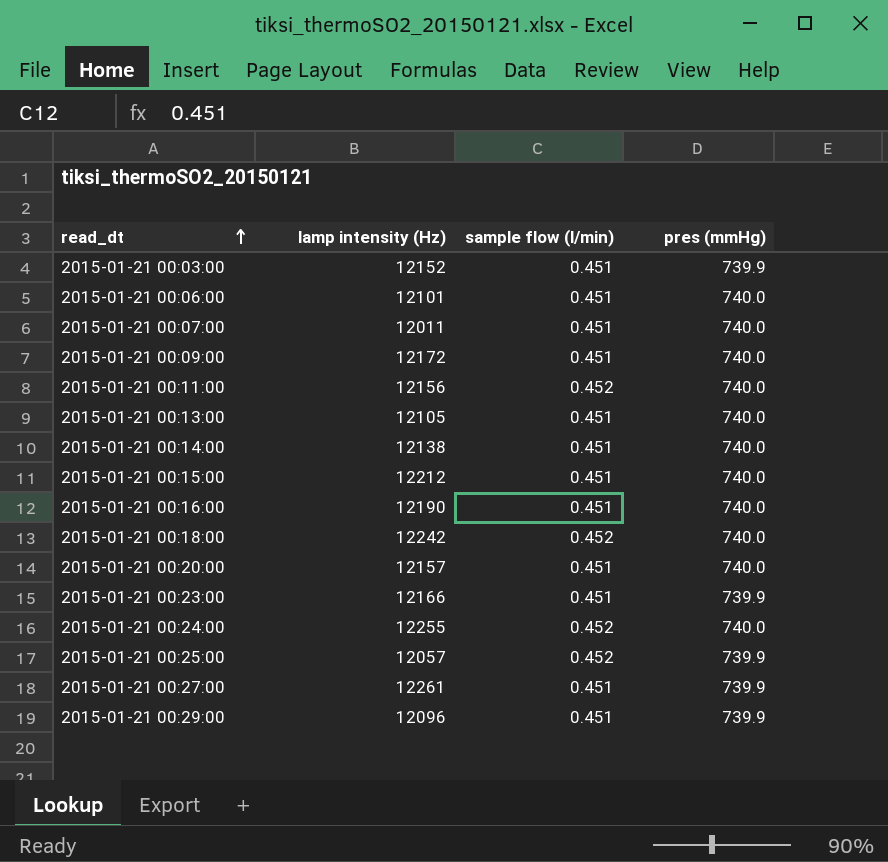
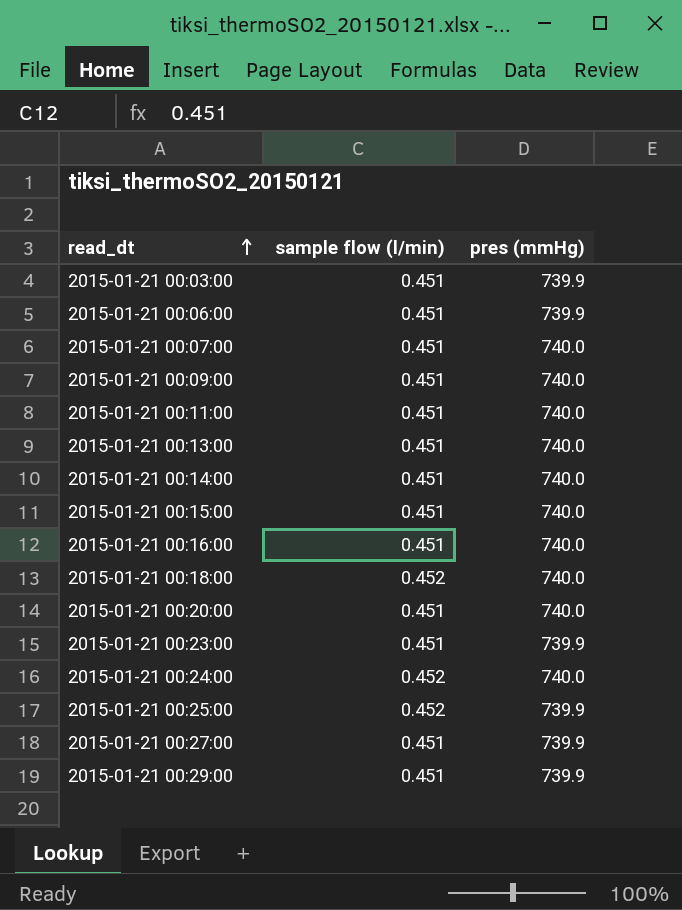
column lamp intensity (Hz) | position: 2 -> none
2015-01-21 00:06:00 | pres (mmHg): 740.0 -> 739.9
2015-01-21 00:11:00 | sample flow (l/min): 0.452 -> 0.451

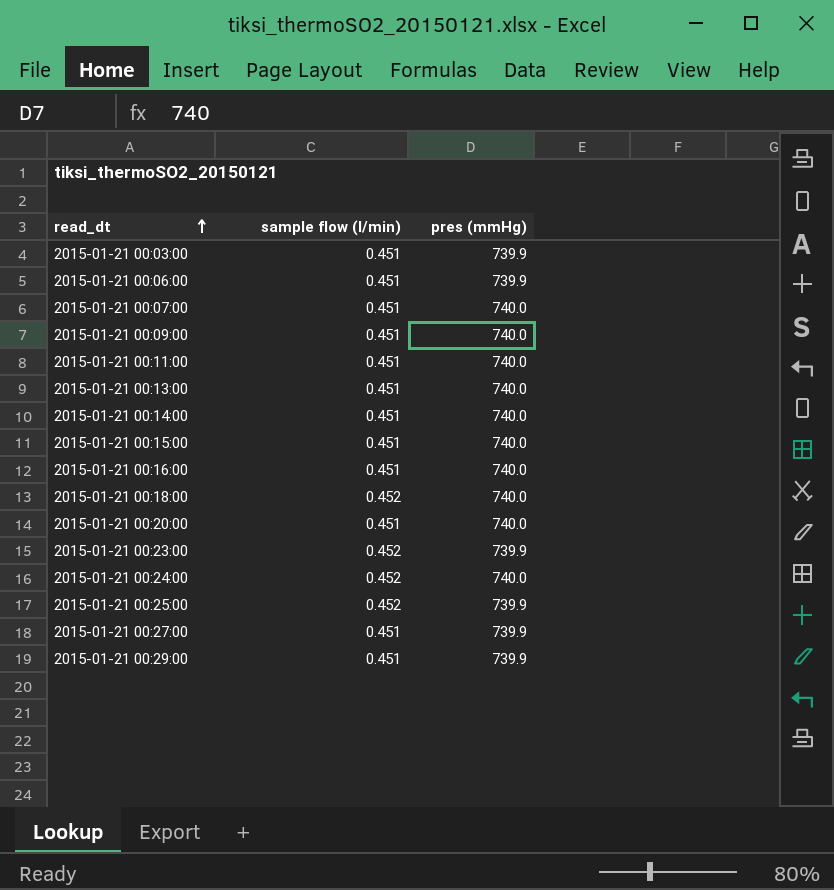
2015-01-21 00:23:00 | sample flow (l/min): 0.451 -> 0.452

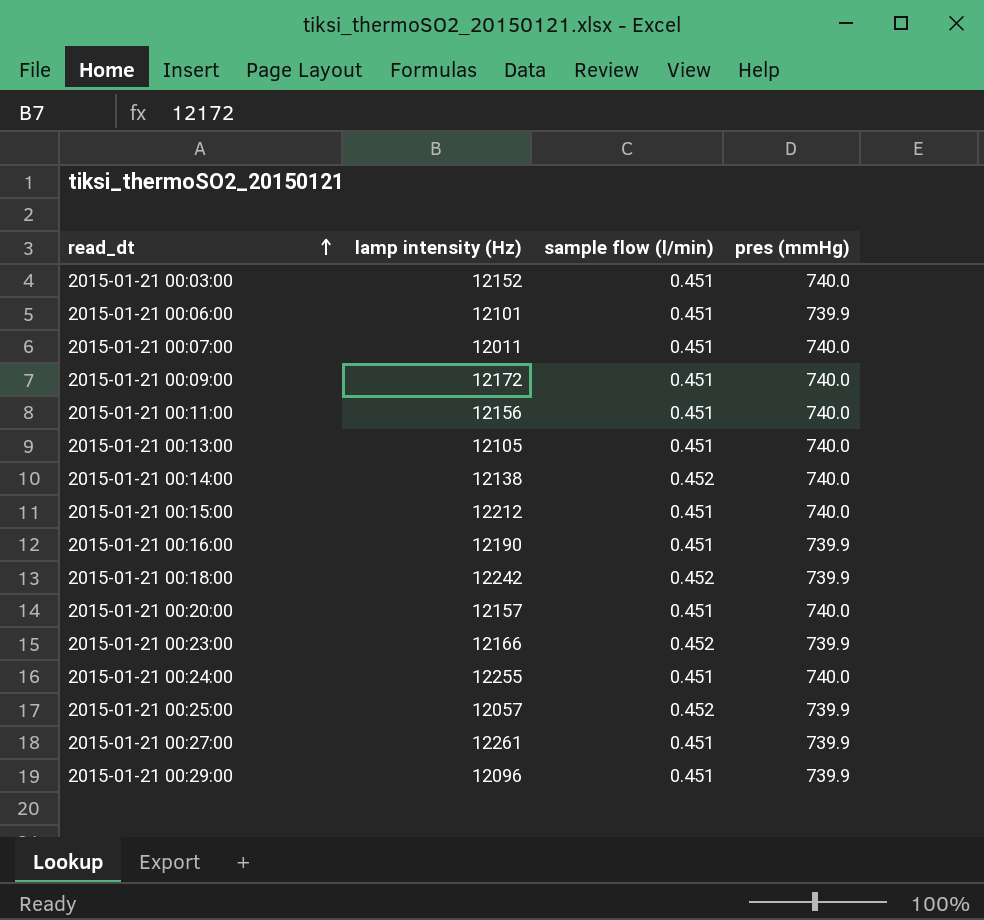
column lamp intensity (Hz) | position: none -> 2
2015-01-21 00:03:00 | pres (mmHg): 739.9 -> 740.0
2015-01-21 00:14:00 | sample flow (l/min): 0.451 -> 0.452
2015-01-21 00:16:00 | pres (mmHg): 740.0 -> 739.9
2015-01-21 00:18:00 | pres (mmHg): 740.0 -> 739.9
2015-01-21 00:24:00 | sample flow (l/min): 0.452 -> 0.451

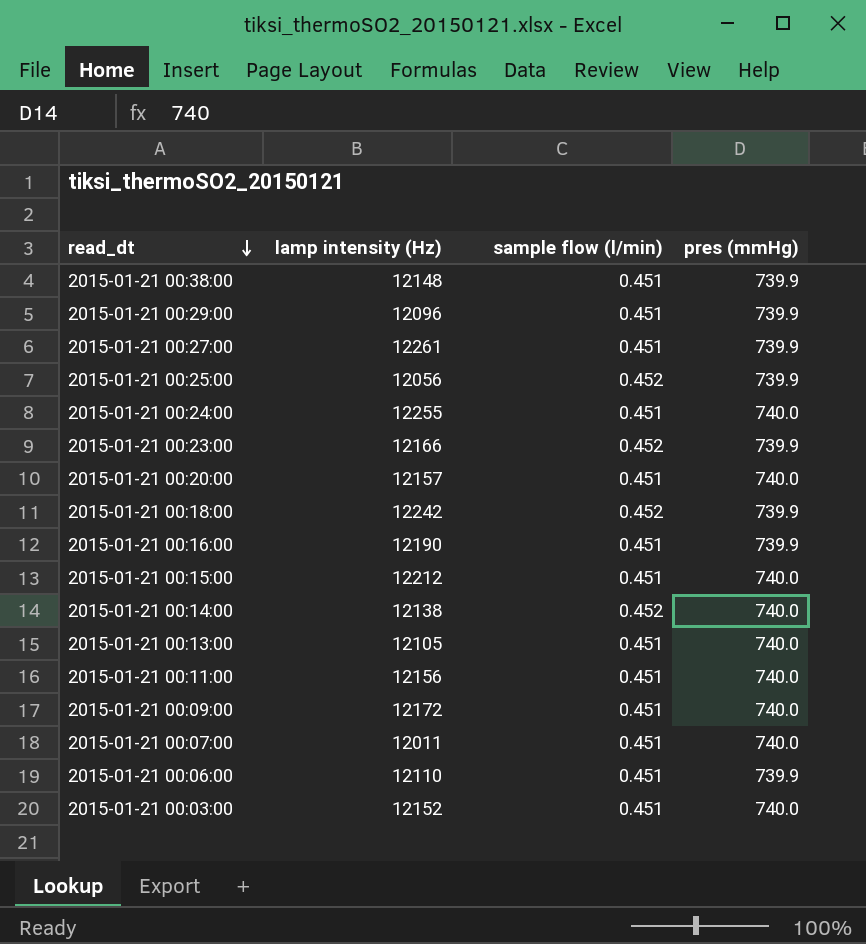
row order: read_dt ascending -> read_dt descending
row 2015-01-21 00:38:00: none -> 12148 | 0.451 | 739.9
2015-01-21 00:25:00 | lamp intensity (Hz): 12057 -> 12056
2015-01-21 00:06:00 | lamp intensity (Hz): 12101 -> 12110

